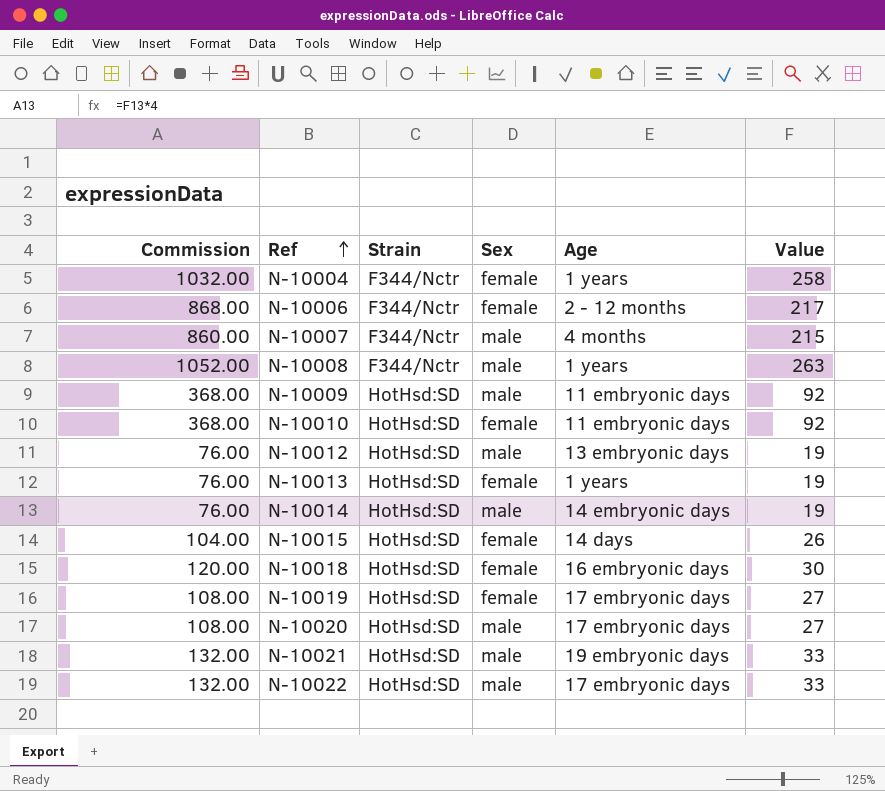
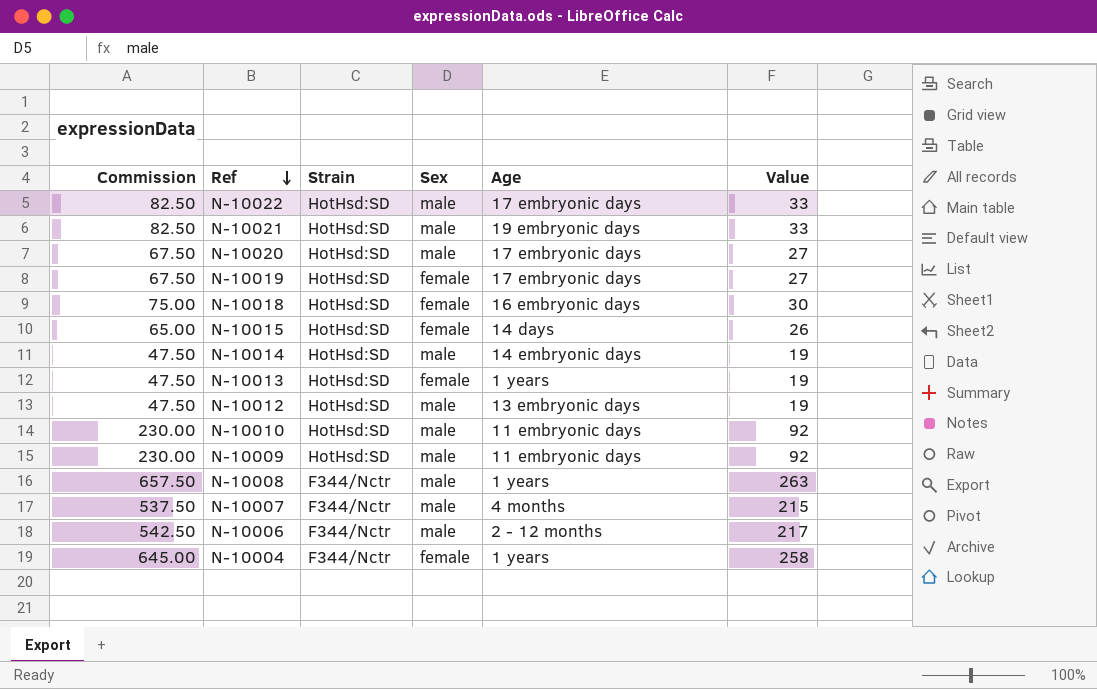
row order: Ref ascending -> Ref descending
column Commission | formula: [Value] * 4 -> [Value] * 2.5
N-10010 | Sex: female -> male
N-10006 | Sex: female -> male

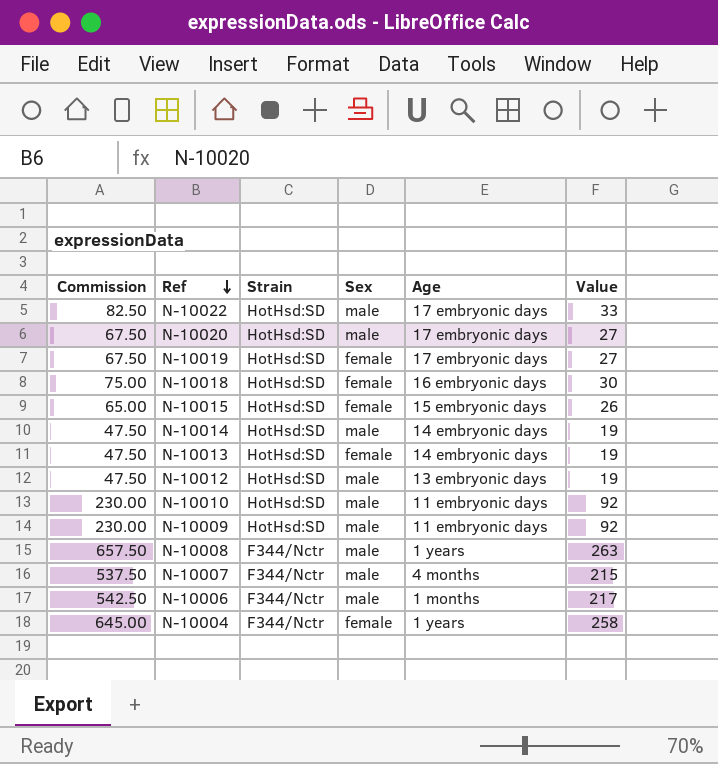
row N-10021: 82.50 | HotHsd:SD | male | 19 embryonic days | 33 -> none
N-10015 | Age: 14 days -> 15 embryonic days
N-10013 | Age: 1 years -> 14 embryonic days
N-10006 | Age: 2 - 12 months -> 1 months

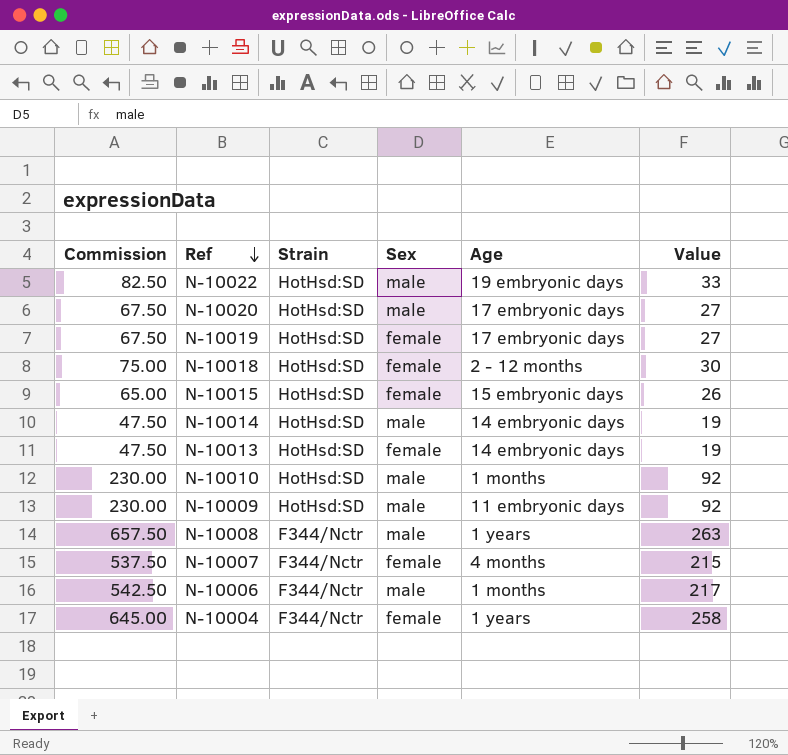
row N-10012: 47.50 | HotHsd:SD | male | 13 embryonic days | 19 -> none
N-10022 | Age: 17 embryonic days -> 19 embryonic days
N-10018 | Age: 16 embryonic days -> 2 - 12 months
N-10010 | Age: 11 embryonic days -> 1 months
N-10007 | Sex: male -> female

